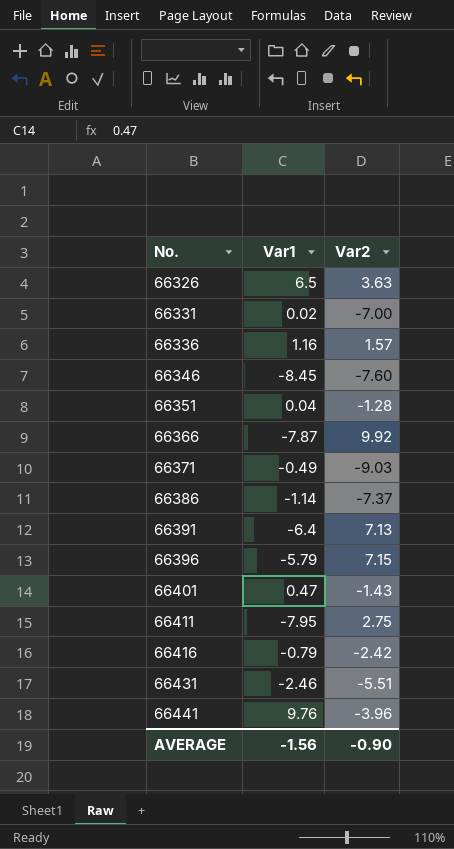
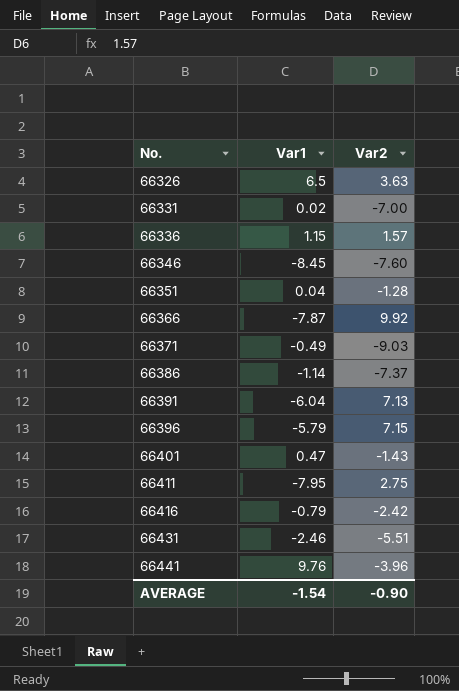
66336 | Var1: 1.16 -> 1.15
66391 | Var1: -6.4 -> -6.04
AVERAGE | Var1: -1.56 -> -1.54

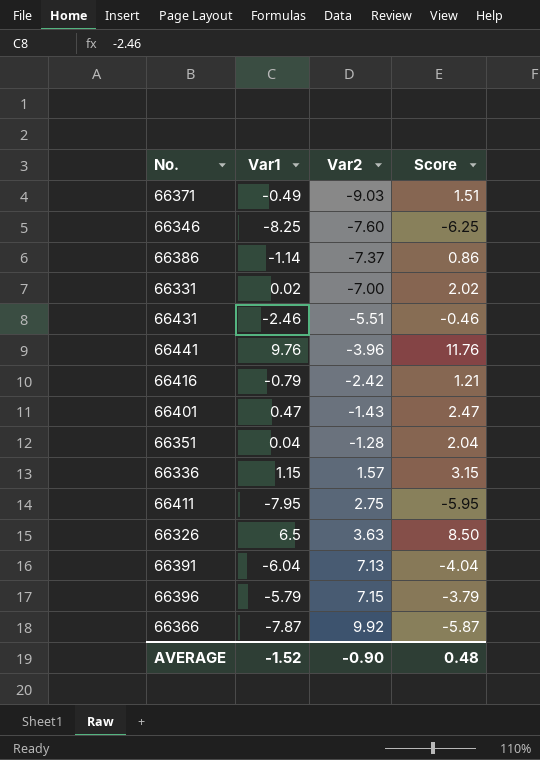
row order: No. ascending -> Var2 ascending
column Score | formula: none -> [Var1] + 2
66346 | Var1: -8.45 -> -8.25
AVERAGE | Var1: -1.54 -> -1.52

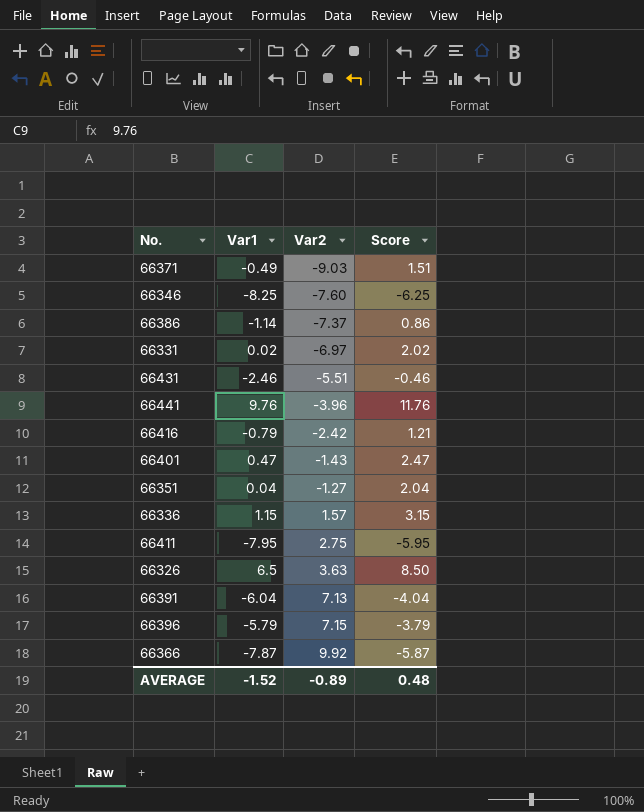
66331 | Var2: -7.00 -> -6.97
66351 | Var2: -1.28 -> -1.27
AVERAGE | Var2: -0.90 -> -0.89

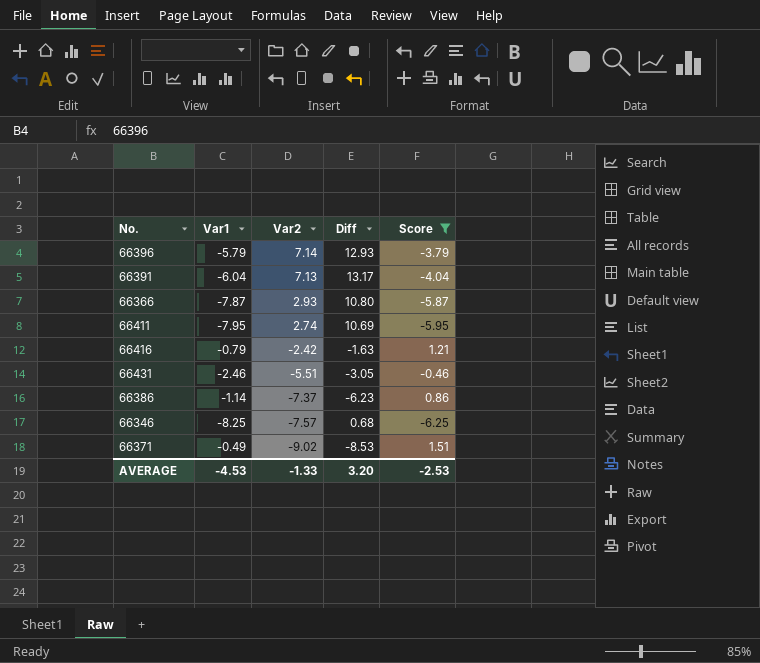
filter: none -> Score <= 1.51
row order: Var2 ascending -> Var2 descending
column Diff | formula: none -> [Var2] - [Var1]
66396 | Var2: 7.15 -> 7.14
66366 | Var2: 9.92 -> 2.93
66411 | Var2: 2.75 -> 2.74
66346 | Var2: -7.60 -> -7.57
66371 | Var2: -9.03 -> -9.02
AVERAGE | Var1: -1.52 -> -4.53
AVERAGE | Var2: -0.89 -> -1.33
AVERAGE | Score: 0.48 -> -2.53

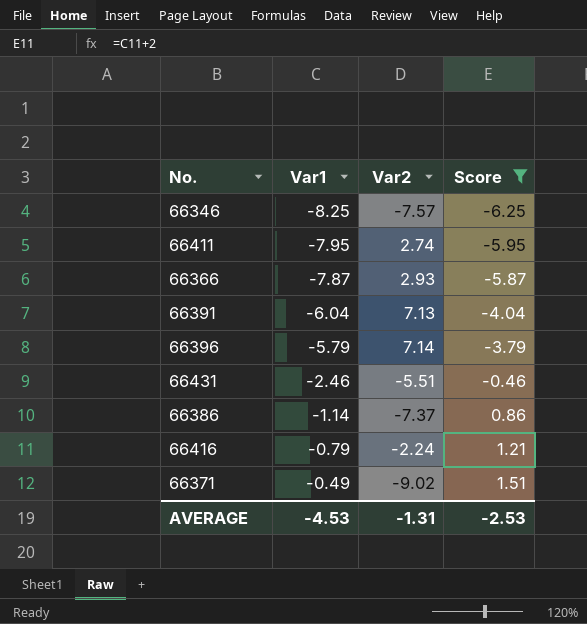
row order: Var2 descending -> Var1 ascending
column Diff | formula: [Var2] - [Var1] -> none
66416 | Var2: -2.42 -> -2.24
AVERAGE | Var2: -1.33 -> -1.31

